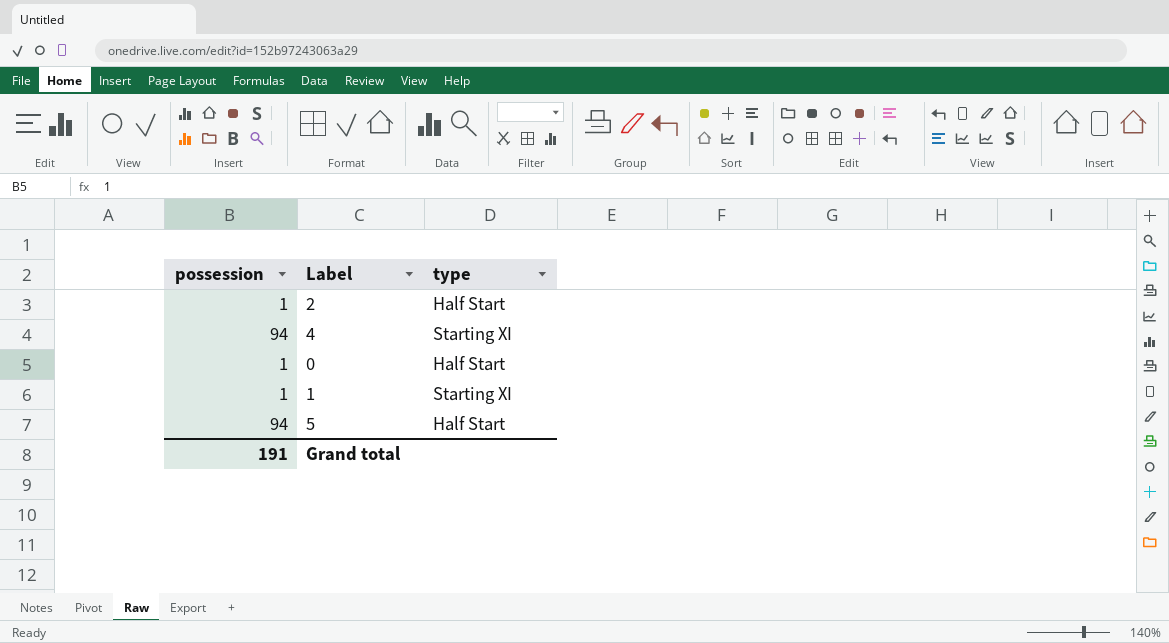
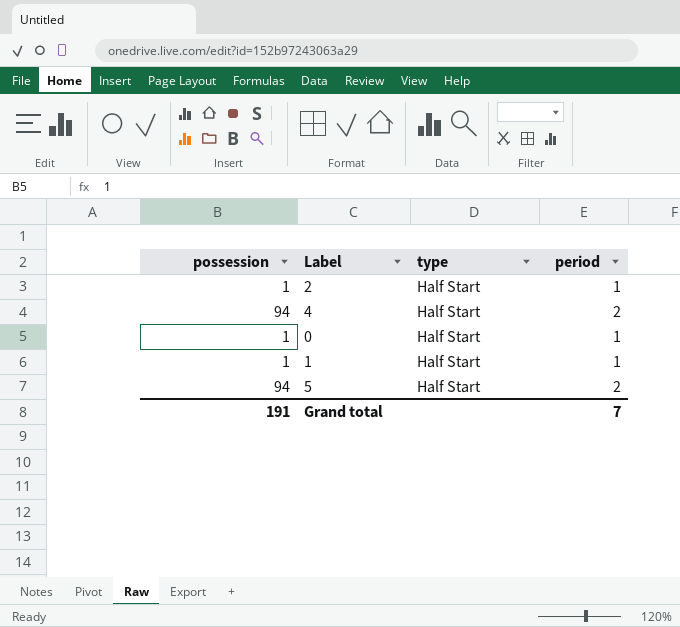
column period | position: none -> 4
4 | type: Starting XI -> Half Start
1 | type: Starting XI -> Half Start

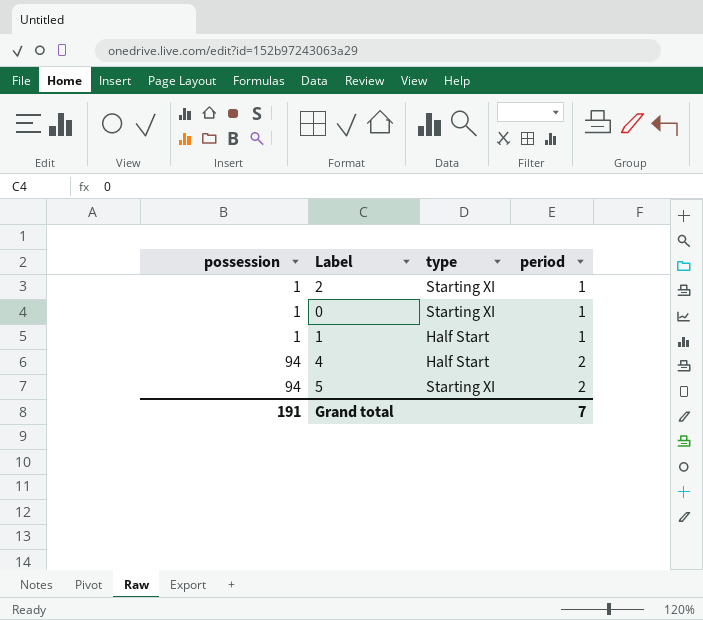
row order: none -> possession ascending
2 | type: Half Start -> Starting XI
0 | type: Half Start -> Starting XI
5 | type: Half Start -> Starting XI

